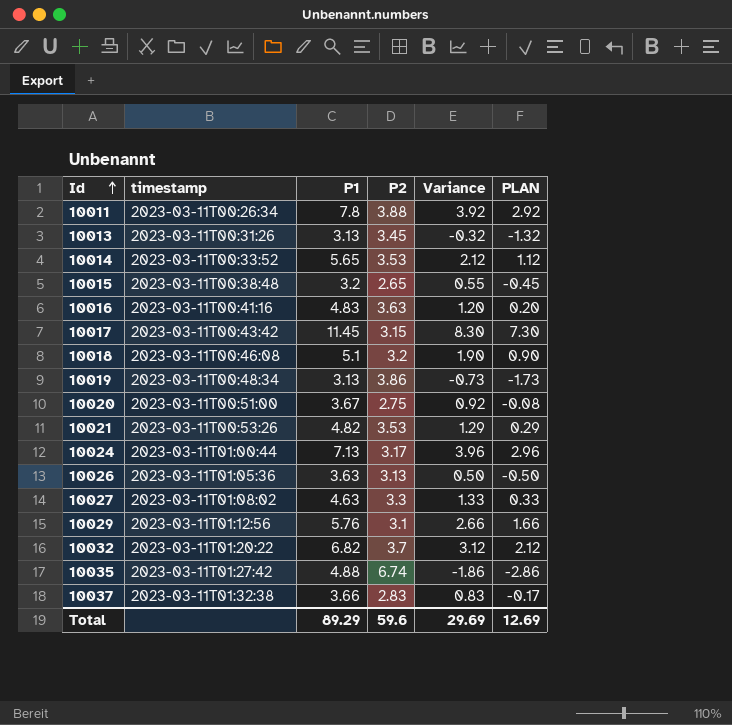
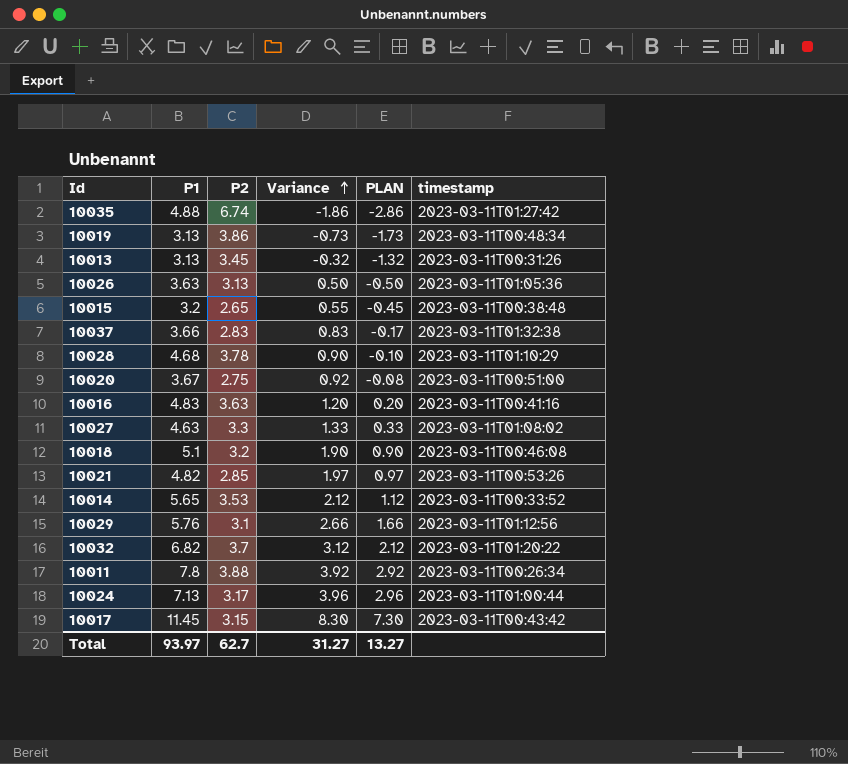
row order: Id ascending -> Variance ascending
column timestamp | position: 2 -> 6
row 10028: none -> 4.68 | 3.78 | 0.90 | -0.10 | 2023-03-11T01:10:29
10021 | P2: 3.53 -> 2.85
10021 | Variance: 1.29 -> 1.97
10021 | PLAN: 0.29 -> 0.97
Total | P1: 89.29 -> 93.97
Total | P2: 59.6 -> 62.7
Total | Variance: 29.69 -> 31.27
Total | PLAN: 12.69 -> 13.27

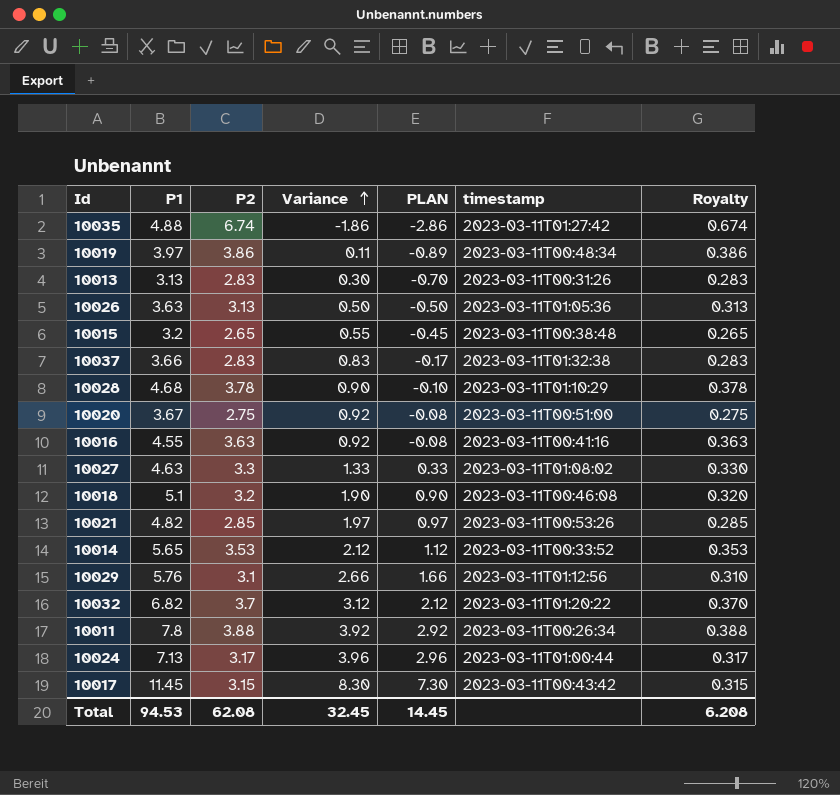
column Royalty | formula: none -> [P2] * 0.1
10019 | P1: 3.13 -> 3.97
10019 | Variance: -0.73 -> 0.11
10019 | PLAN: -1.73 -> -0.89
10013 | P2: 3.45 -> 2.83
10013 | Variance: -0.32 -> 0.30
10013 | PLAN: -1.32 -> -0.70
10016 | P1: 4.83 -> 4.55
10016 | Variance: 1.20 -> 0.92
10016 | PLAN: 0.20 -> -0.08
Total | P1: 93.97 -> 94.53
Total | P2: 62.7 -> 62.08
Total | Variance: 31.27 -> 32.45
Total | PLAN: 13.27 -> 14.45

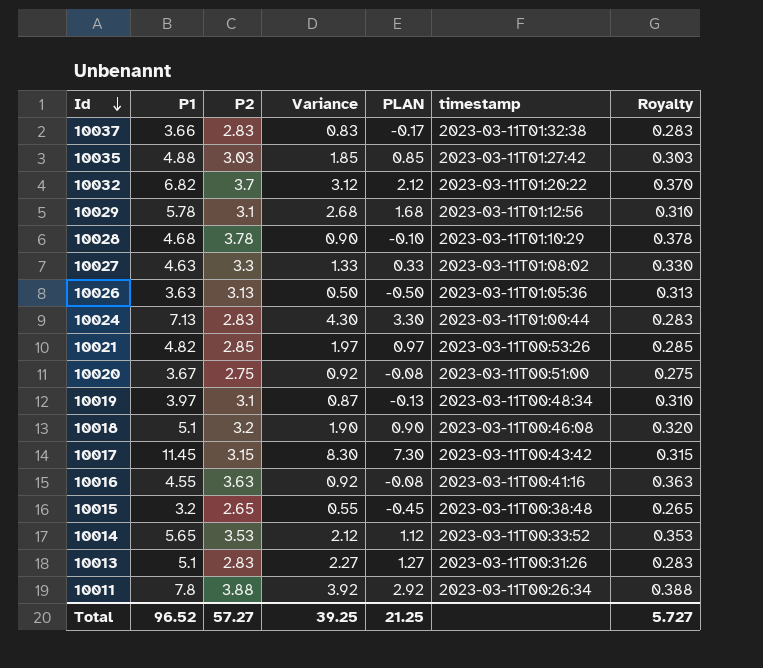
row order: Variance ascending -> Id descending
10035 | P2: 6.74 -> 3.03
10035 | Variance: -1.86 -> 1.85
10035 | PLAN: -2.86 -> 0.85
10035 | Royalty: 0.674 -> 0.303
10029 | P1: 5.76 -> 5.78
10029 | Variance: 2.66 -> 2.68
10029 | PLAN: 1.66 -> 1.68
10024 | P2: 3.17 -> 2.83
10024 | Variance: 3.96 -> 4.30
10024 | PLAN: 2.96 -> 3.30
10024 | Royalty: 0.317 -> 0.283
10019 | P2: 3.86 -> 3.1
10019 | Variance: 0.11 -> 0.87
10019 | PLAN: -0.89 -> -0.13
10019 | Royalty: 0.386 -> 0.310
10013 | P1: 3.13 -> 5.1
10013 | Variance: 0.30 -> 2.27
10013 | PLAN: -0.70 -> 1.27
Total | P1: 94.53 -> 96.52
Total | P2: 62.08 -> 57.27
Total | Variance: 32.45 -> 39.25
Total | PLAN: 14.45 -> 21.25
Total | Royalty: 6.208 -> 5.727

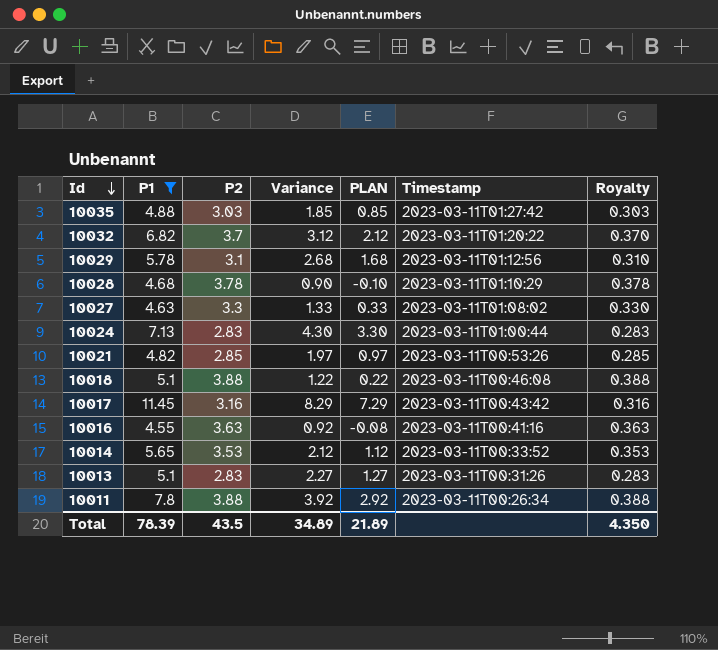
filter: none -> P1 >= 4.55
column name: timestamp -> Timestamp
10018 | P2: 3.2 -> 3.88
10018 | Variance: 1.90 -> 1.22
10018 | PLAN: 0.90 -> 0.22
10018 | Royalty: 0.320 -> 0.388
10017 | P2: 3.15 -> 3.16
10017 | Variance: 8.30 -> 8.29
10017 | PLAN: 7.30 -> 7.29
10017 | Royalty: 0.315 -> 0.316
Total | P1: 96.52 -> 78.39
Total | P2: 57.27 -> 43.5
Total | Variance: 39.25 -> 34.89
Total | PLAN: 21.25 -> 21.89
Total | Royalty: 5.727 -> 4.350

